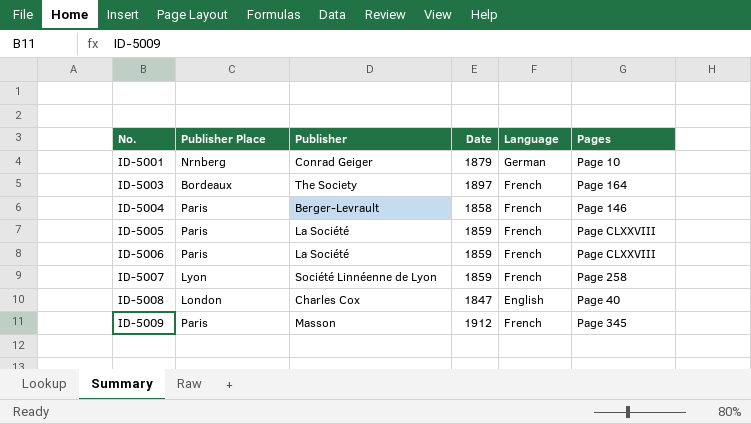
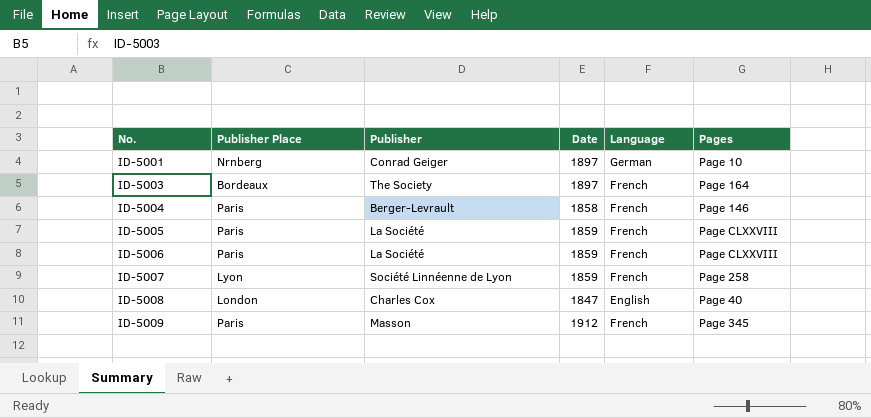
ID-5001 | Date: 1879 -> 1897

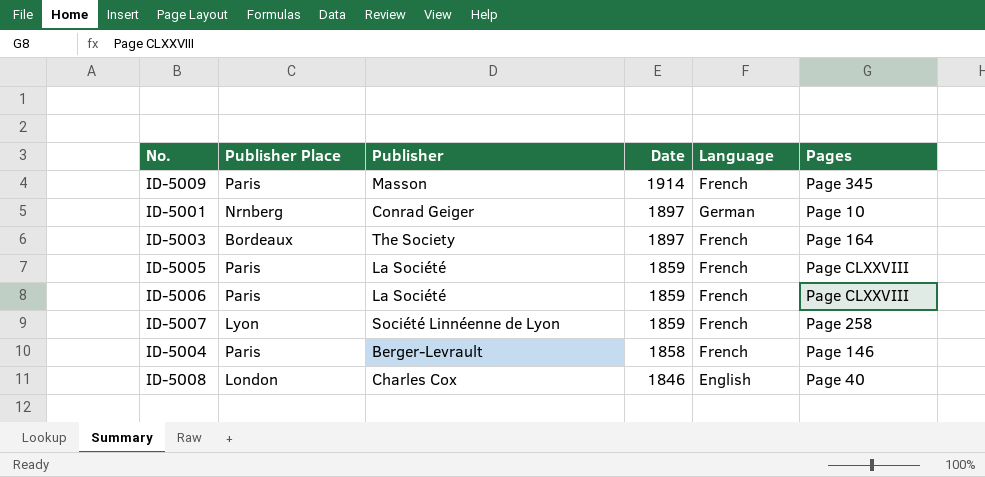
row order: No. ascending -> Date descending
ID-5009 | Date: 1912 -> 1914
ID-5008 | Date: 1847 -> 1846

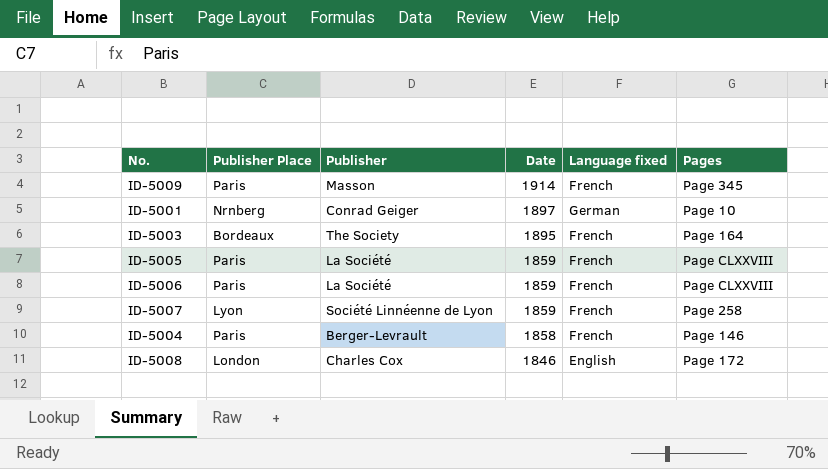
column name: Language -> Language fixed
ID-5003 | Date: 1897 -> 1895
ID-5008 | Pages: Page 40 -> Page 172

